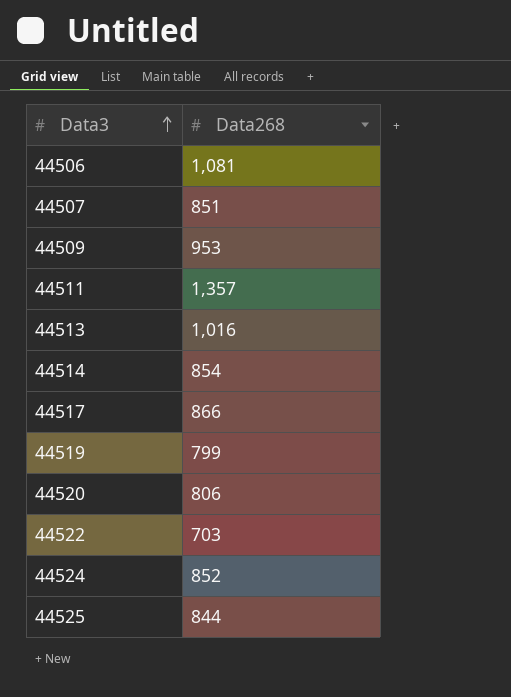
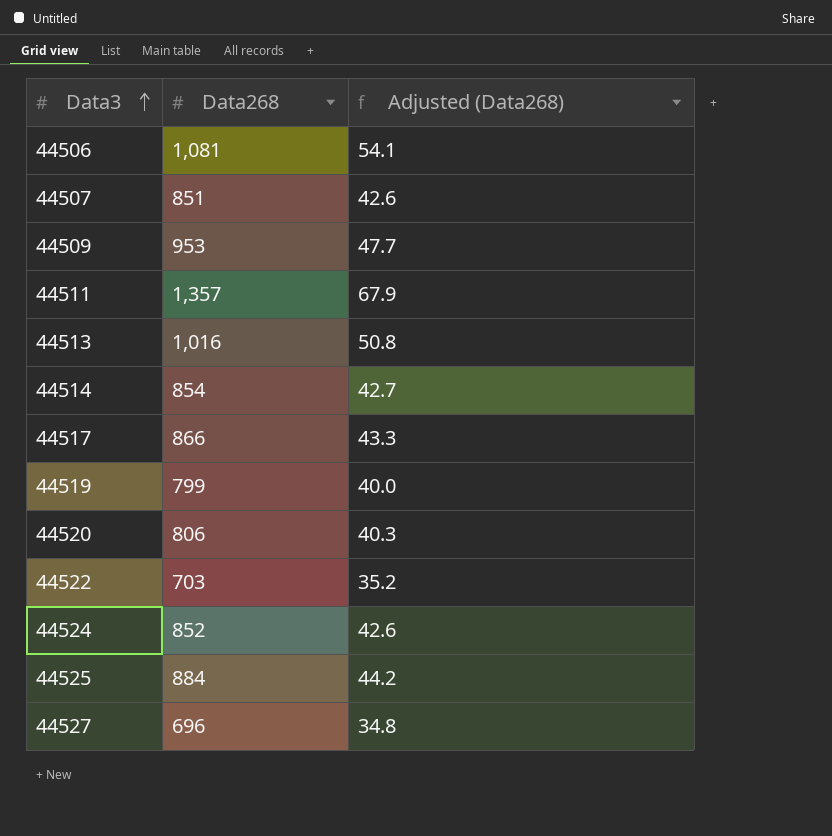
column Adjusted (Data268) | formula: none -> [Data268] * 0.05
44525 | Data268: 844 -> 884
row 44527: none -> 696 | 34.8

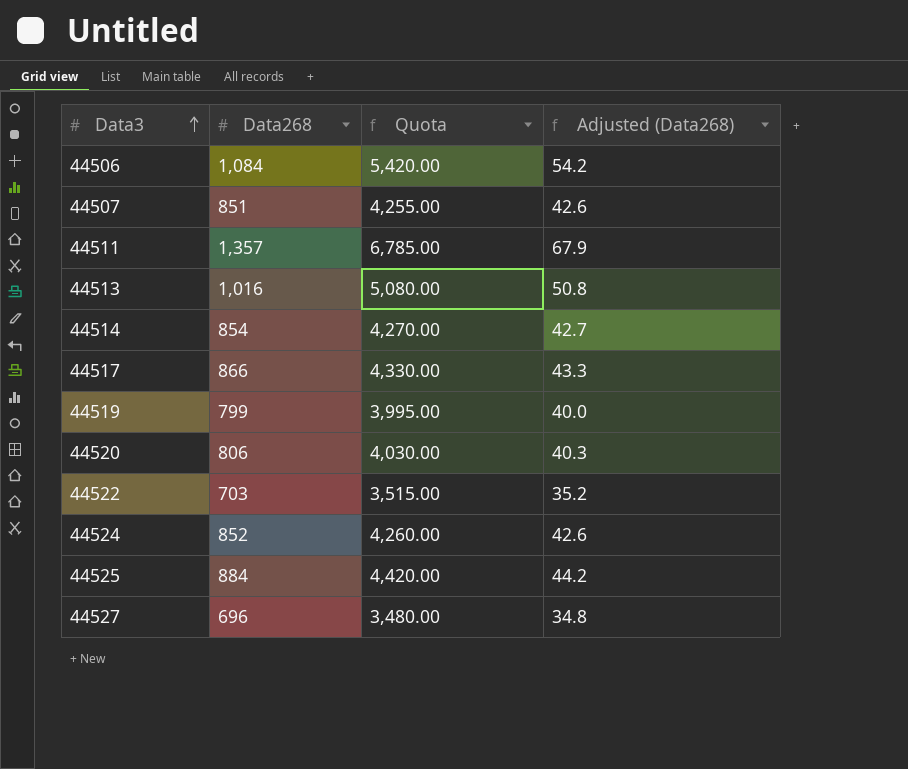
column Quota | formula: none -> [Data268] * 5
row 44509: 953 | 47.7 -> none
44506 | Data268: 1,081 -> 1,084
44506 | Adjusted (Data268): 54.1 -> 54.2

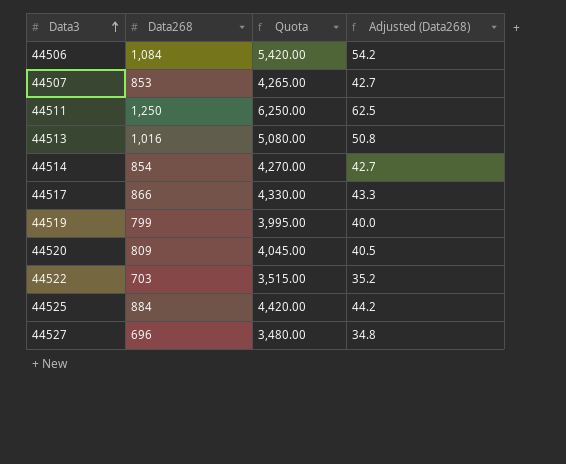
row 44524: 852 | 4,260.00 | 42.6 -> none
44507 | Data268: 851 -> 853
44507 | Quota: 4,255.00 -> 4,265.00
44507 | Adjusted (Data268): 42.6 -> 42.7
44511 | Data268: 1,357 -> 1,250
44511 | Quota: 6,785.00 -> 6,250.00
44511 | Adjusted (Data268): 67.9 -> 62.5
44520 | Data268: 806 -> 809
44520 | Quota: 4,030.00 -> 4,045.00
44520 | Adjusted (Data268): 40.3 -> 40.5

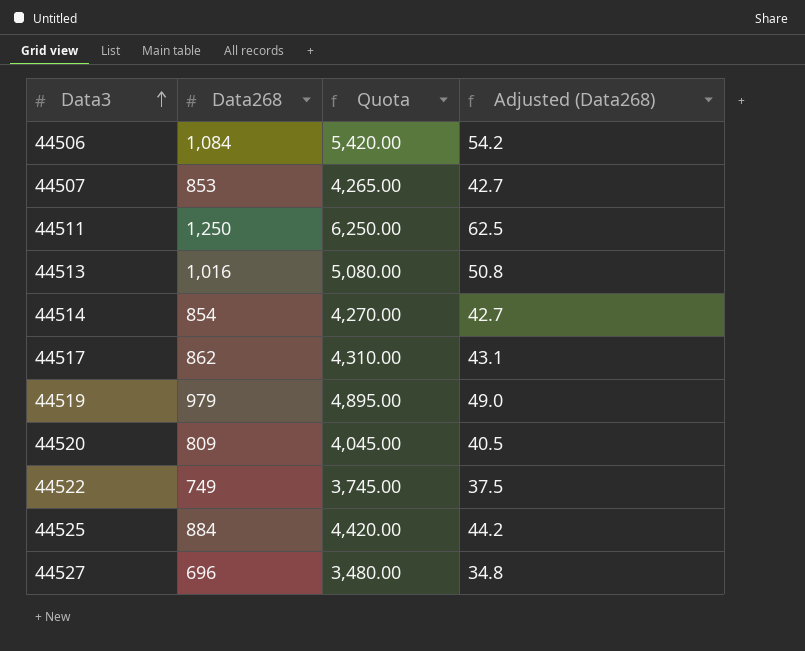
44517 | Data268: 866 -> 862
44517 | Quota: 4,330.00 -> 4,310.00
44517 | Adjusted (Data268): 43.3 -> 43.1
44519 | Data268: 799 -> 979
44519 | Quota: 3,995.00 -> 4,895.00
44519 | Adjusted (Data268): 40.0 -> 49.0
44522 | Data268: 703 -> 749
44522 | Quota: 3,515.00 -> 3,745.00
44522 | Adjusted (Data268): 35.2 -> 37.5

